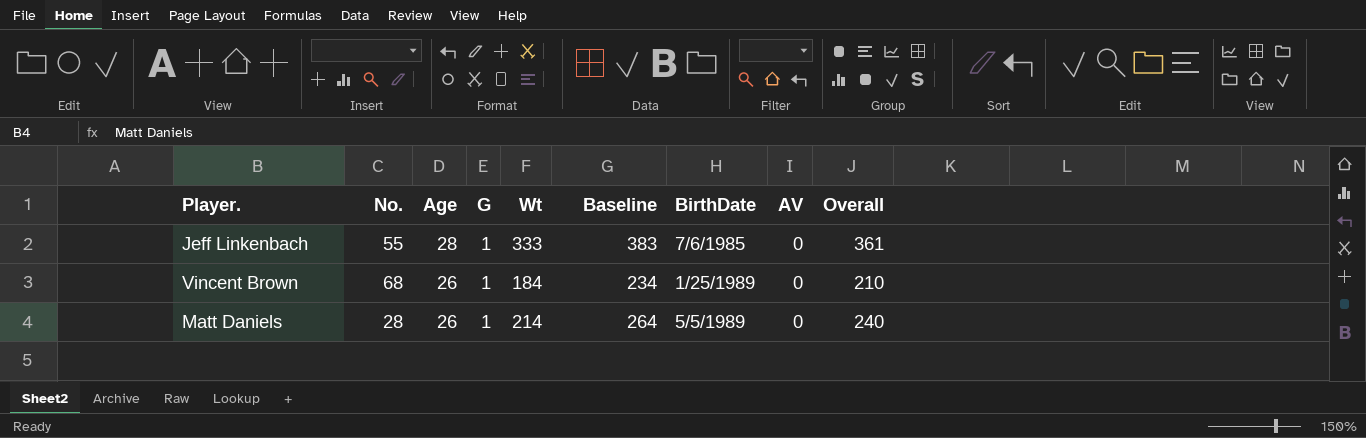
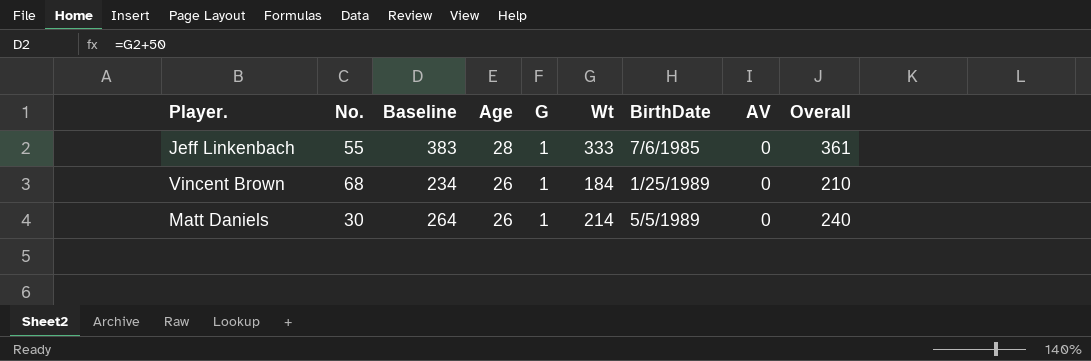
column Baseline | position: 6 -> 3
Matt Daniels | No.: 28 -> 30

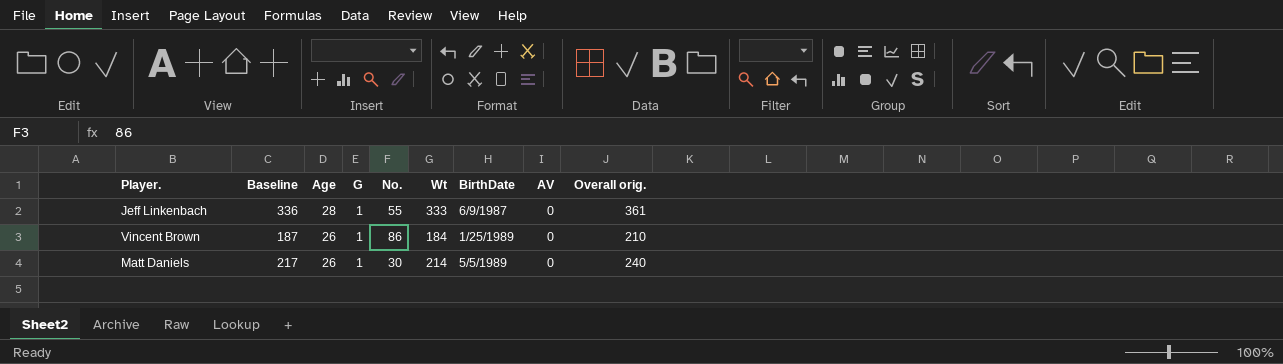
column Baseline | formula: [Wt] + 50 -> [Wt] + 3
column No. | position: 2 -> 5
column name: Overall -> Overall orig.
Jeff Linkenbach | BirthDate: 7/6/1985 -> 6/9/1987
Vincent Brown | No.: 68 -> 86

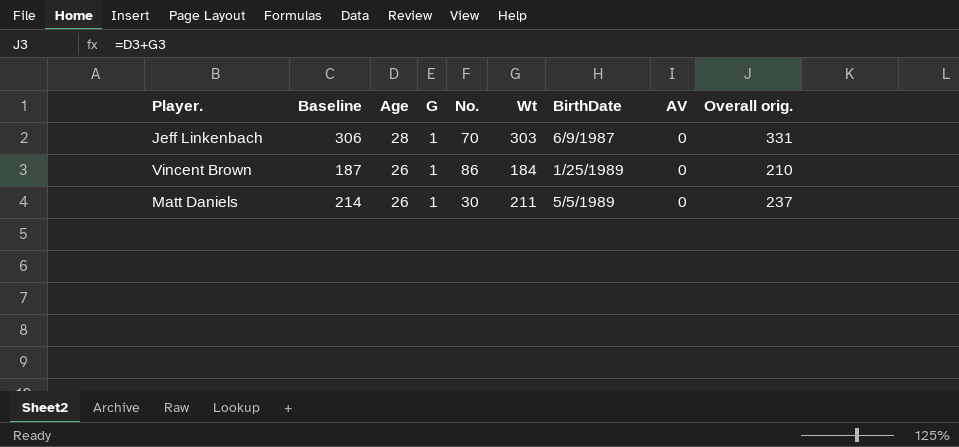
Jeff Linkenbach | Baseline: 336 -> 306
Jeff Linkenbach | No.: 55 -> 70
Jeff Linkenbach | Wt: 333 -> 303
Jeff Linkenbach | Overall orig.: 361 -> 331
Matt Daniels | Baseline: 217 -> 214
Matt Daniels | Wt: 214 -> 211
Matt Daniels | Overall orig.: 240 -> 237

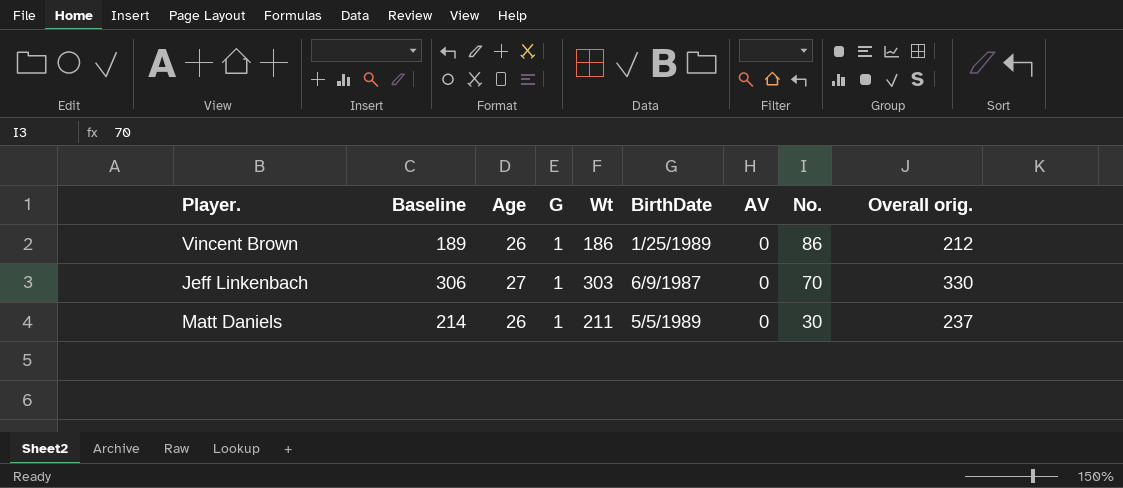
row order: Age descending -> No. descending
column No. | position: 5 -> 8
Vincent Brown | Baseline: 187 -> 189
Vincent Brown | Wt: 184 -> 186
Vincent Brown | Overall orig.: 210 -> 212
Jeff Linkenbach | Age: 28 -> 27
Jeff Linkenbach | Overall orig.: 331 -> 330

